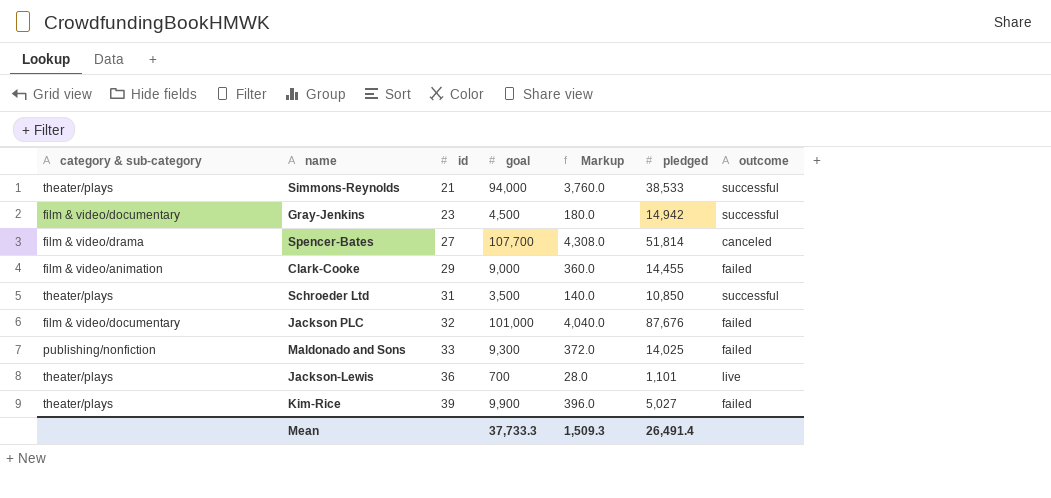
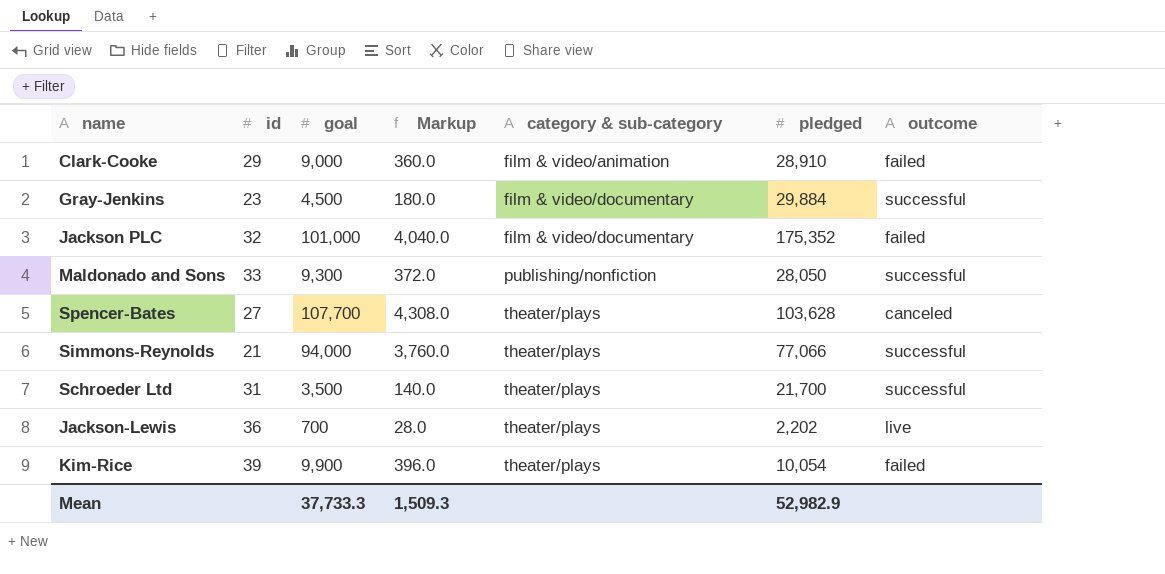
row order: id ascending -> category & sub-category ascending
column category & sub-category | position: 1 -> 5
Clark-Cooke | pledged: 14,455 -> 28,910
Gray-Jenkins | pledged: 14,942 -> 29,884
Jackson PLC | pledged: 87,676 -> 175,352
Maldonado and Sons | pledged: 14,025 -> 28,050
Maldonado and Sons | outcome: failed -> successful
Spencer-Bates | category & sub-category: film & video/drama -> theater/plays
Spencer-Bates | pledged: 51,814 -> 103,628
Simmons-Reynolds | pledged: 38,533 -> 77,066
Schroeder Ltd | pledged: 10,850 -> 21,700
Jackson-Lewis | pledged: 1,101 -> 2,202
Kim-Rice | pledged: 5,027 -> 10,054
Mean | pledged: 26,491.4 -> 52,982.9

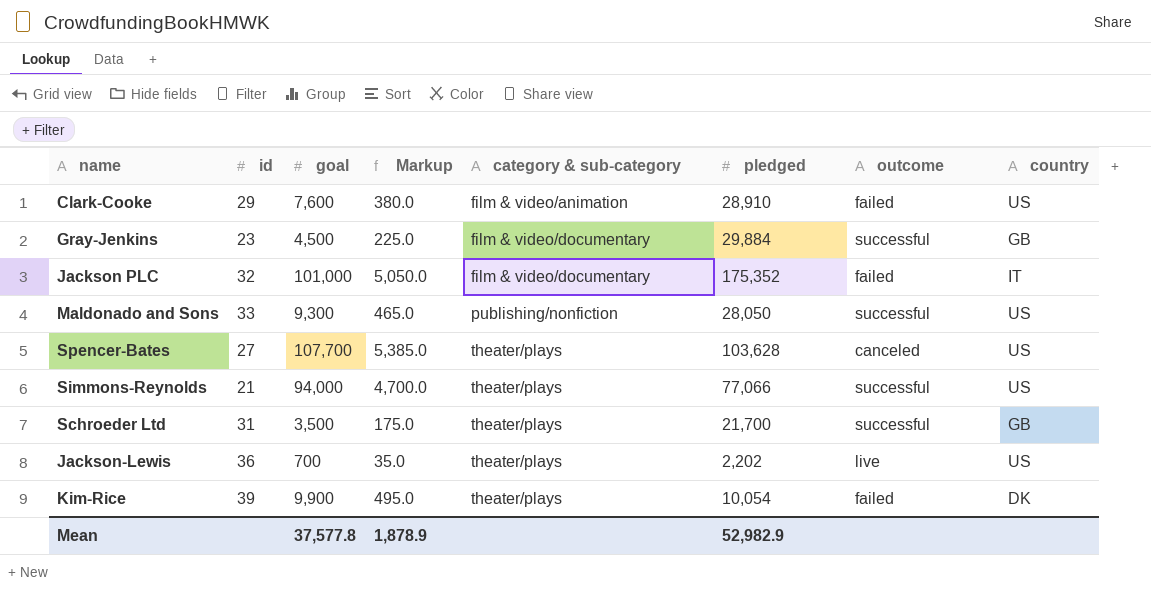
column Markup | formula: [goal] * 0.04 -> [goal] * 0.05
column country | position: none -> 8
Clark-Cooke | goal: 9,000 -> 7,600
Mean | goal: 37,733.3 -> 37,577.8
Mean | Markup: 1,509.3 -> 1,878.9

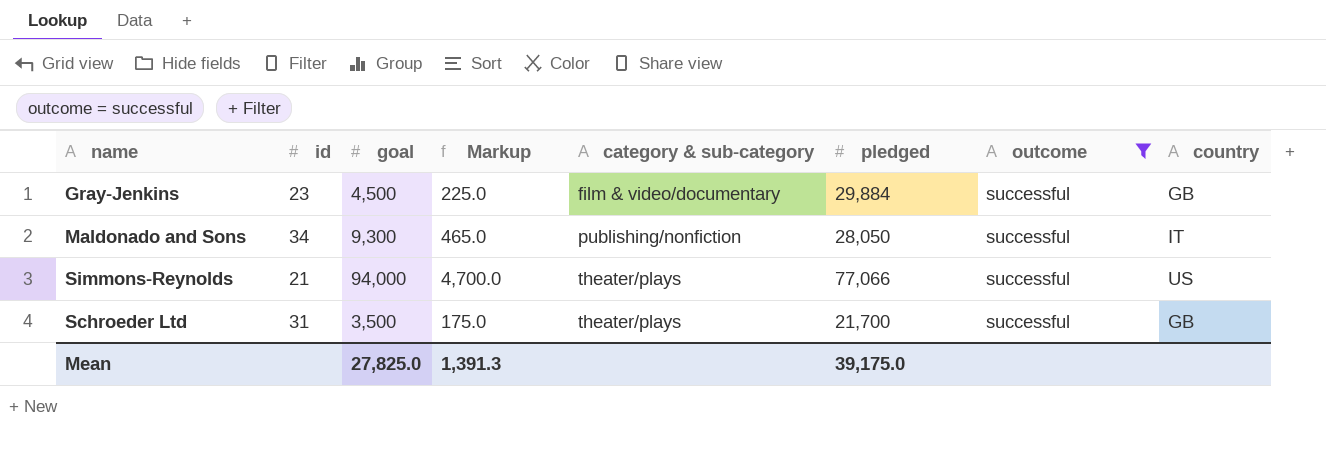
filter: none -> outcome = successful
Maldonado and Sons | id: 33 -> 34
Maldonado and Sons | country: US -> IT
Mean | goal: 37,577.8 -> 27,825.0
Mean | Markup: 1,878.9 -> 1,391.3
Mean | pledged: 52,982.9 -> 39,175.0

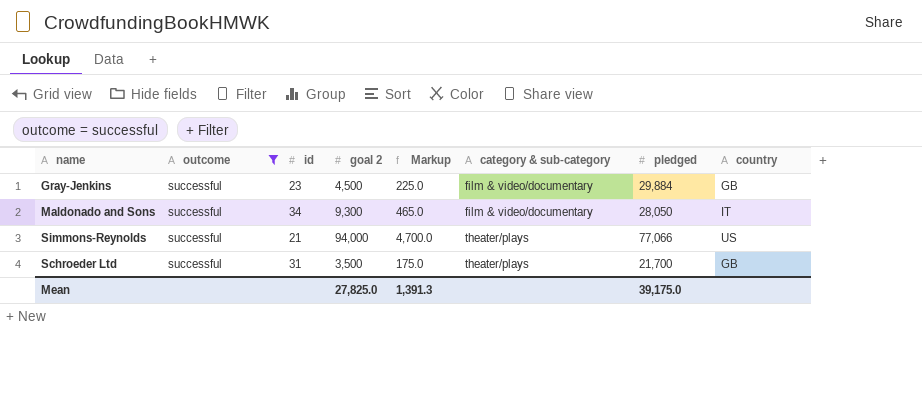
column outcome | position: 7 -> 2
column name: goal -> goal 2
Maldonado and Sons | category & sub-category: publishing/nonfiction -> film & video/documentary

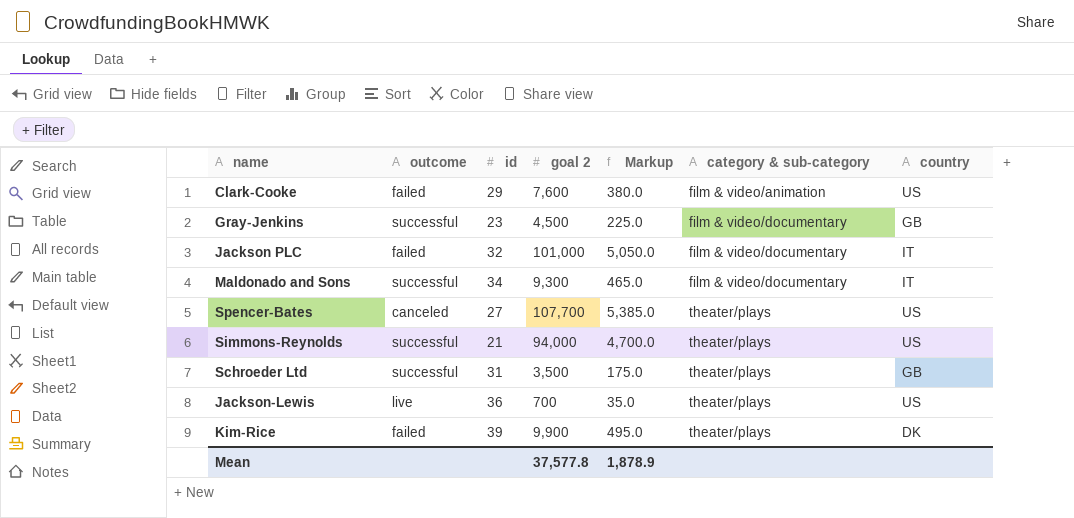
filter: outcome = successful -> none
column pledged | position: 7 -> none
Mean | goal 2: 27,825.0 -> 37,577.8
Mean | Markup: 1,391.3 -> 1,878.9

